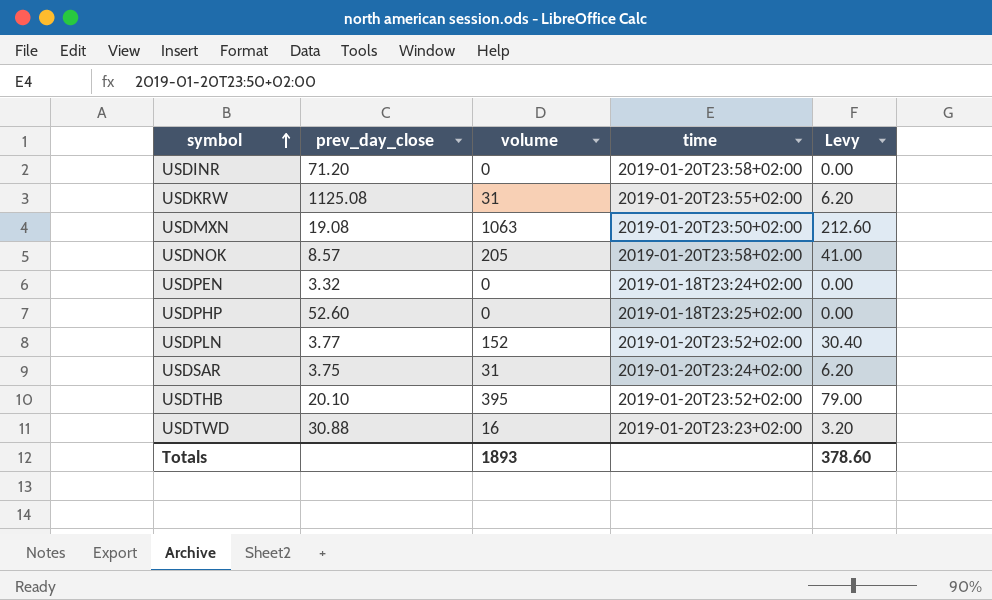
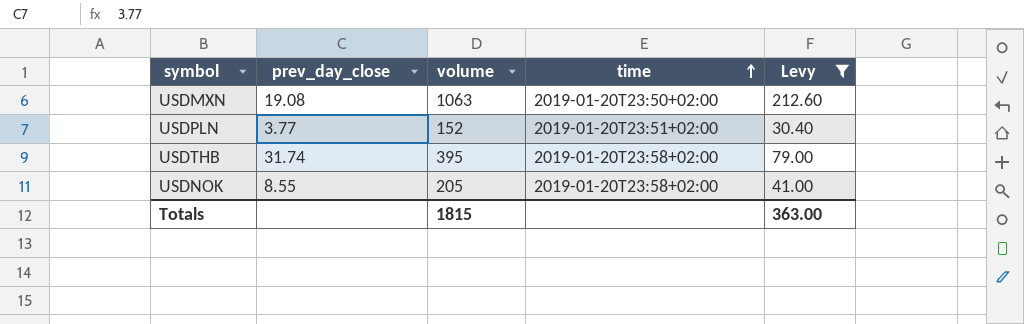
filter: none -> Levy >= 30.40
row order: symbol ascending -> time ascending
USDPLN | time: 2019-01-20T23:52+02:00 -> 2019-01-20T23:51+02:00
USDTHB | prev_day_close: 20.10 -> 31.74
USDTHB | time: 2019-01-20T23:52+02:00 -> 2019-01-20T23:58+02:00
USDNOK | prev_day_close: 8.57 -> 8.55
Totals | volume: 1893 -> 1815
Totals | Levy: 378.60 -> 363.00

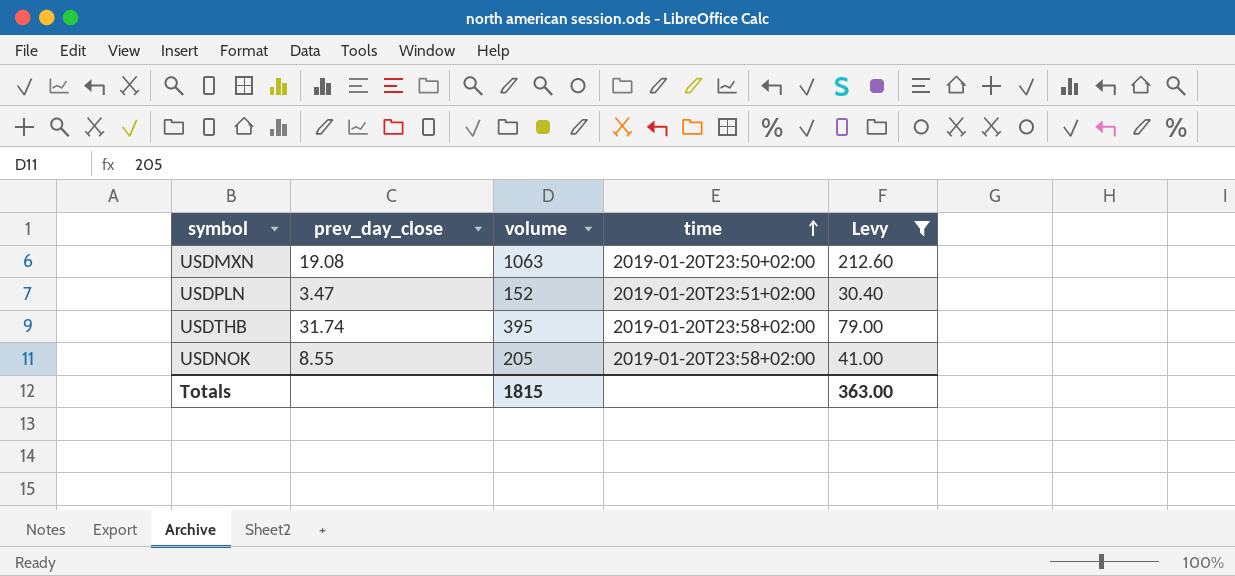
USDPLN | prev_day_close: 3.77 -> 3.47

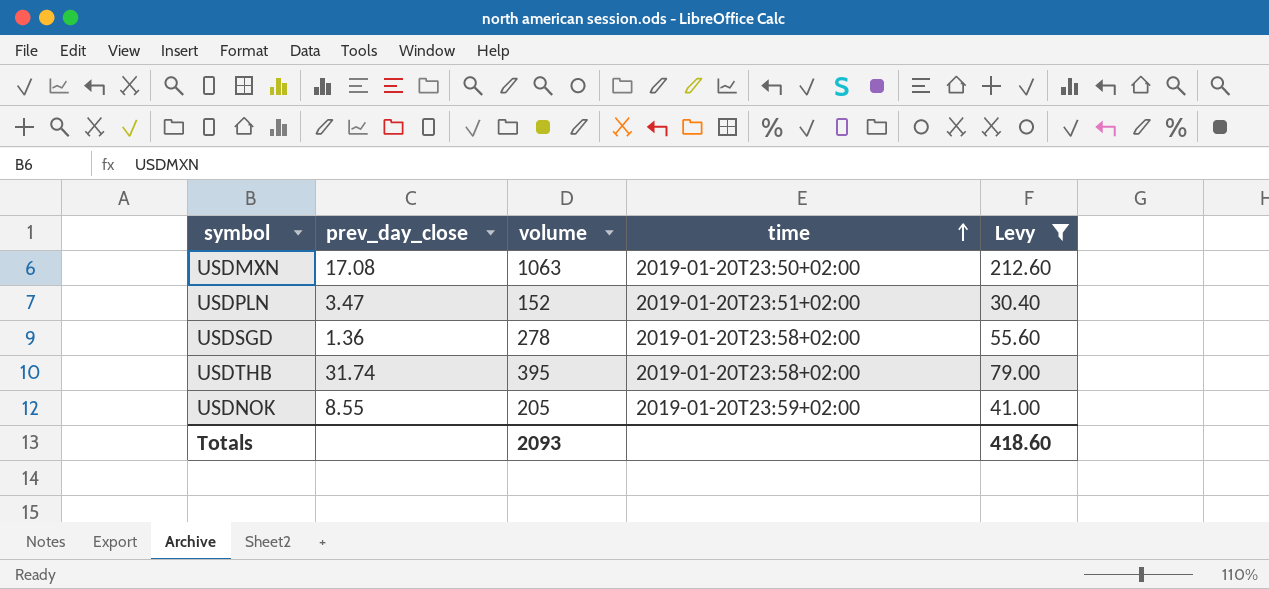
USDMXN | prev_day_close: 19.08 -> 17.08
row USDSGD: none -> 1.36 | 278 | 2019-01-20T23:58+02:00 | 55.60
USDNOK | time: 2019-01-20T23:58+02:00 -> 2019-01-20T23:59+02:00
Totals | volume: 1815 -> 2093
Totals | Levy: 363.00 -> 418.60

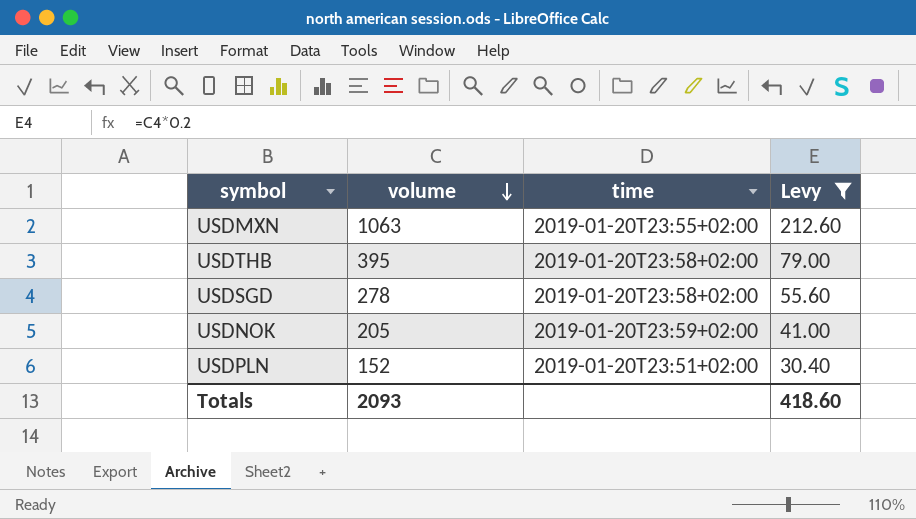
row order: time ascending -> volume descending
column prev_day_close | position: 2 -> none
USDMXN | time: 2019-01-20T23:50+02:00 -> 2019-01-20T23:55+02:00

